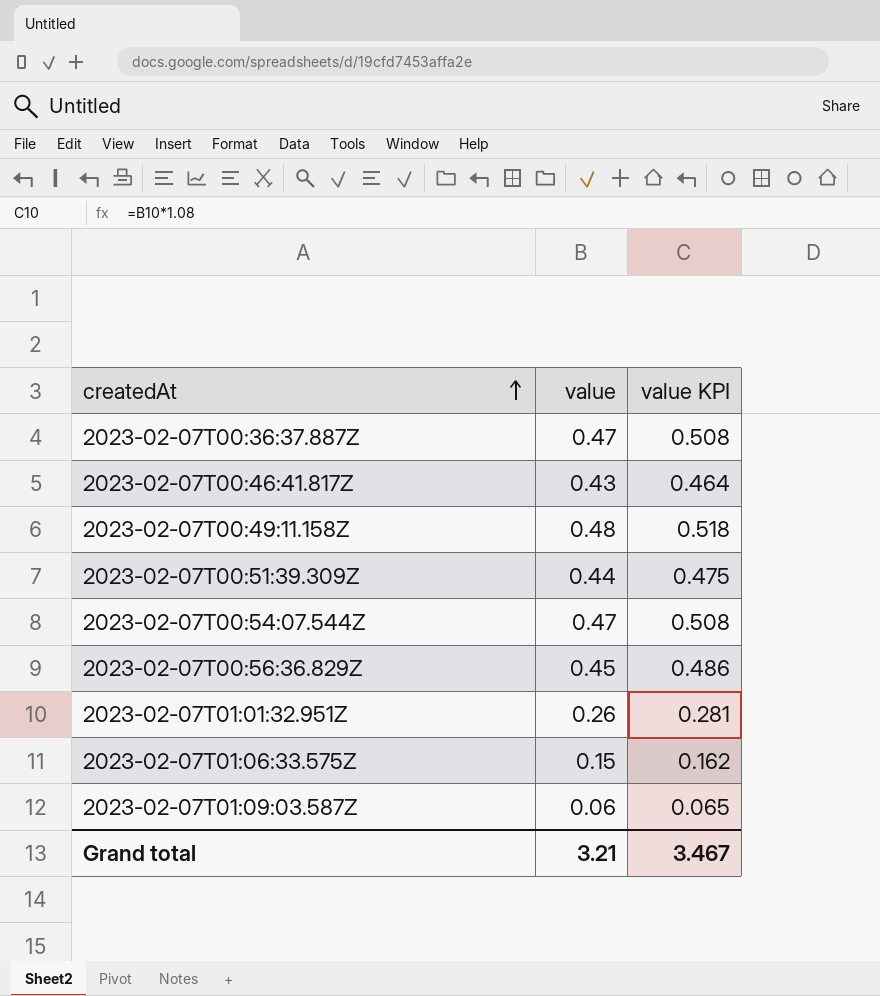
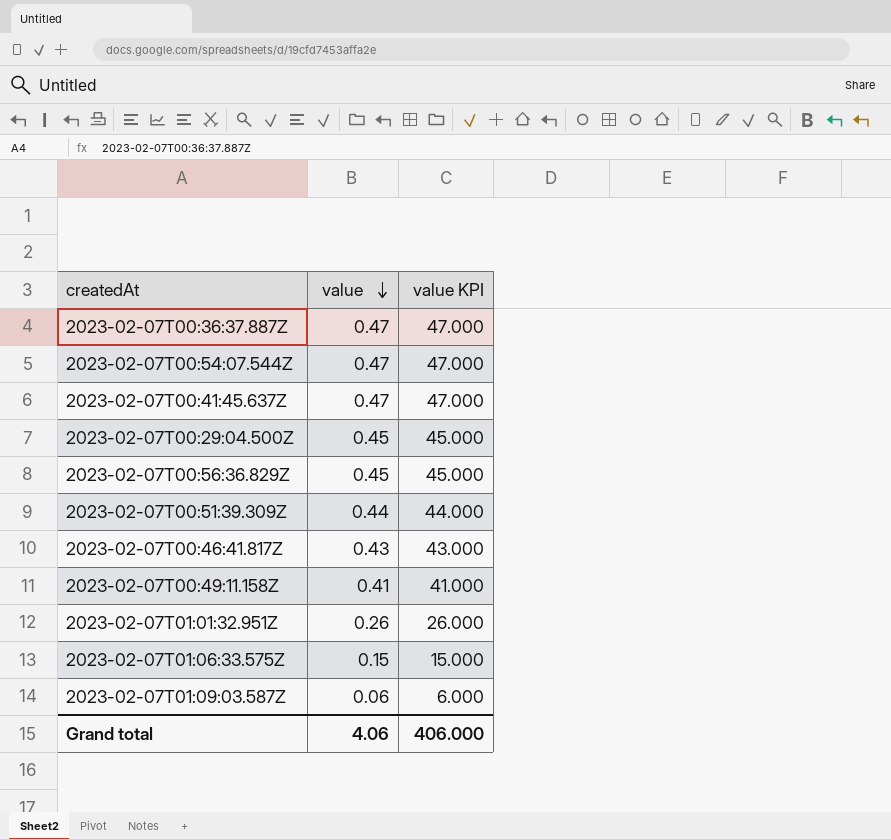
row order: createdAt ascending -> value descending
column value KPI | formula: [value] * 1.08 -> [value] * 100
row 2023-02-07T00:41:45.637Z: none -> 0.47 | 47.000
row 2023-02-07T00:29:04.500Z: none -> 0.45 | 45.000
2023-02-07T00:49:11.158Z | value: 0.48 -> 0.41
Grand total | value: 3.21 -> 4.06
Grand total | value KPI: 3.467 -> 406.000

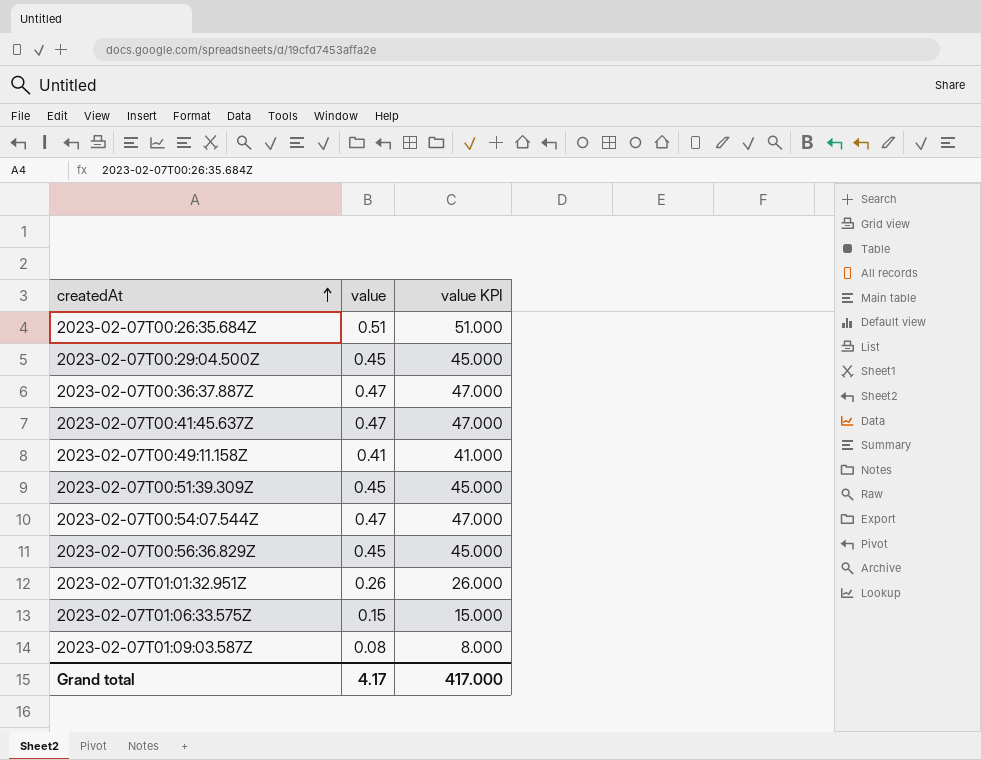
row order: value descending -> createdAt ascending
row 2023-02-07T00:46:41.817Z: 0.43 | 43.000 -> none
row 2023-02-07T00:26:35.684Z: none -> 0.51 | 51.000
2023-02-07T00:51:39.309Z | value: 0.44 -> 0.45
2023-02-07T00:51:39.309Z | value KPI: 44.000 -> 45.000
2023-02-07T01:09:03.587Z | value: 0.06 -> 0.08
2023-02-07T01:09:03.587Z | value KPI: 6.000 -> 8.000
Grand total | value: 4.06 -> 4.17
Grand total | value KPI: 406.000 -> 417.000

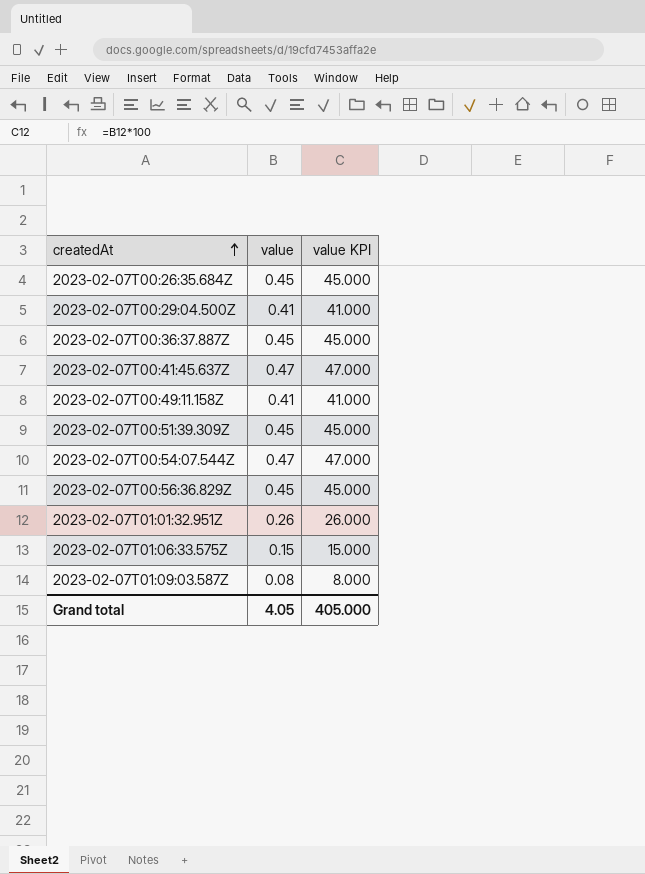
2023-02-07T00:26:35.684Z | value: 0.51 -> 0.45
2023-02-07T00:26:35.684Z | value KPI: 51.000 -> 45.000
2023-02-07T00:29:04.500Z | value: 0.45 -> 0.41
2023-02-07T00:29:04.500Z | value KPI: 45.000 -> 41.000
2023-02-07T00:36:37.887Z | value: 0.47 -> 0.45
2023-02-07T00:36:37.887Z | value KPI: 47.000 -> 45.000
Grand total | value: 4.17 -> 4.05
Grand total | value KPI: 417.000 -> 405.000

